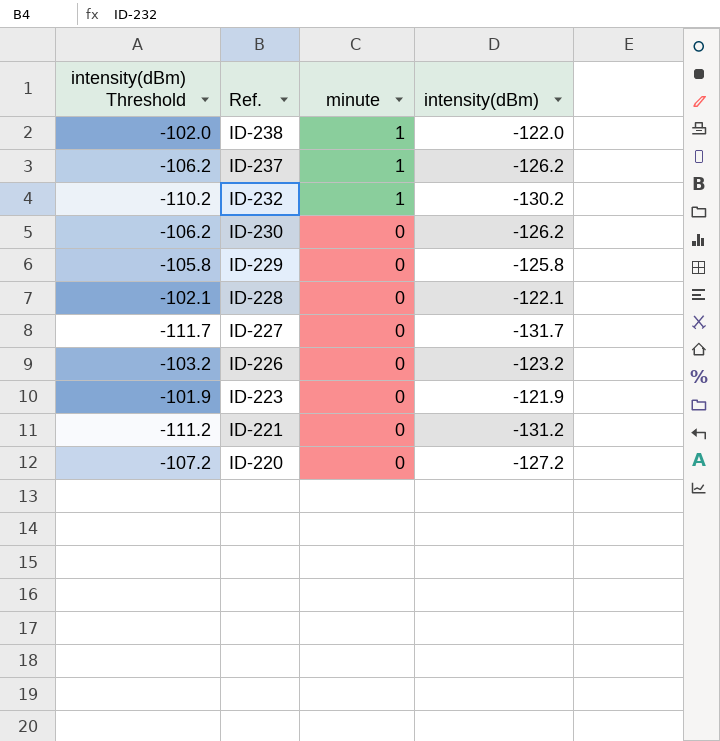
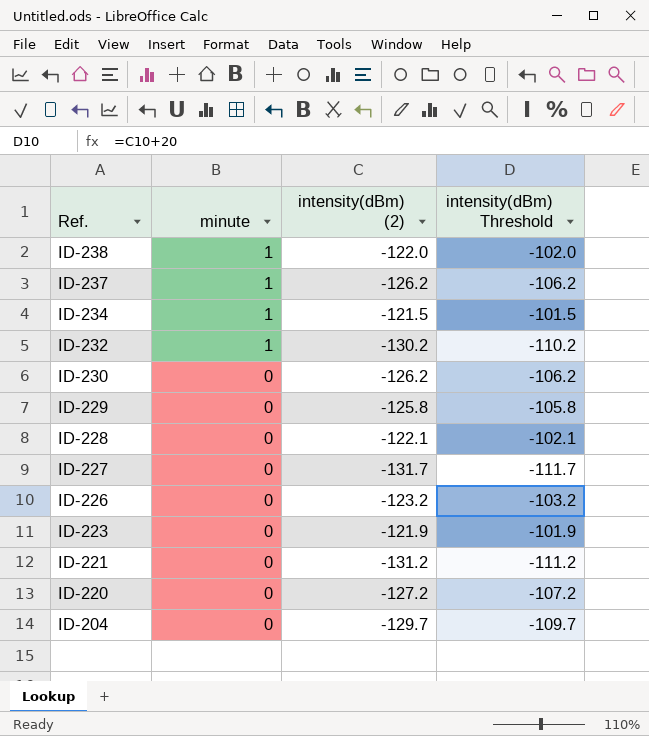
column name: intensity(dBm) -> intensity(dBm) (2)
column intensity(dBm) Threshold | position: 1 -> 4
row ID-234: none -> 1 | -121.5 | -101.5
row ID-204: none -> 0 | -129.7 | -109.7

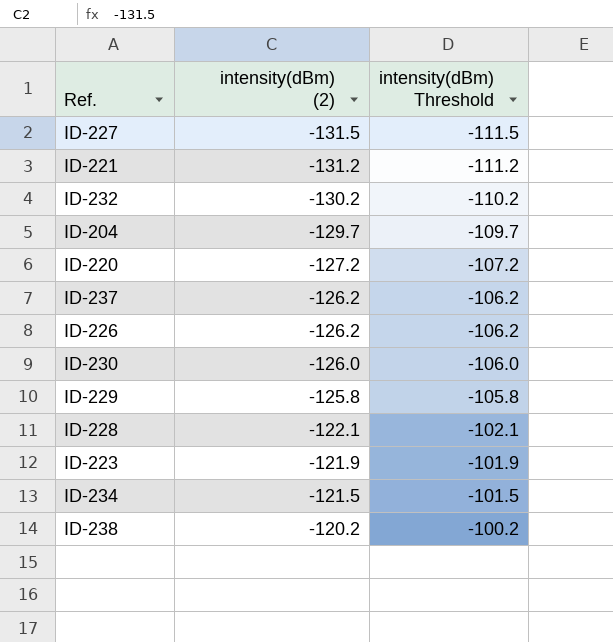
row order: Ref. descending -> intensity(dBm) (2) ascending
column minute | position: 2 -> none
ID-227 | intensity(dBm) (2): -131.7 -> -131.5
ID-227 | intensity(dBm) Threshold: -111.7 -> -111.5
ID-226 | intensity(dBm) (2): -123.2 -> -126.2
ID-226 | intensity(dBm) Threshold: -103.2 -> -106.2
ID-230 | intensity(dBm) (2): -126.2 -> -126.0
ID-230 | intensity(dBm) Threshold: -106.2 -> -106.0
ID-238 | intensity(dBm) (2): -122.0 -> -120.2
ID-238 | intensity(dBm) Threshold: -102.0 -> -100.2

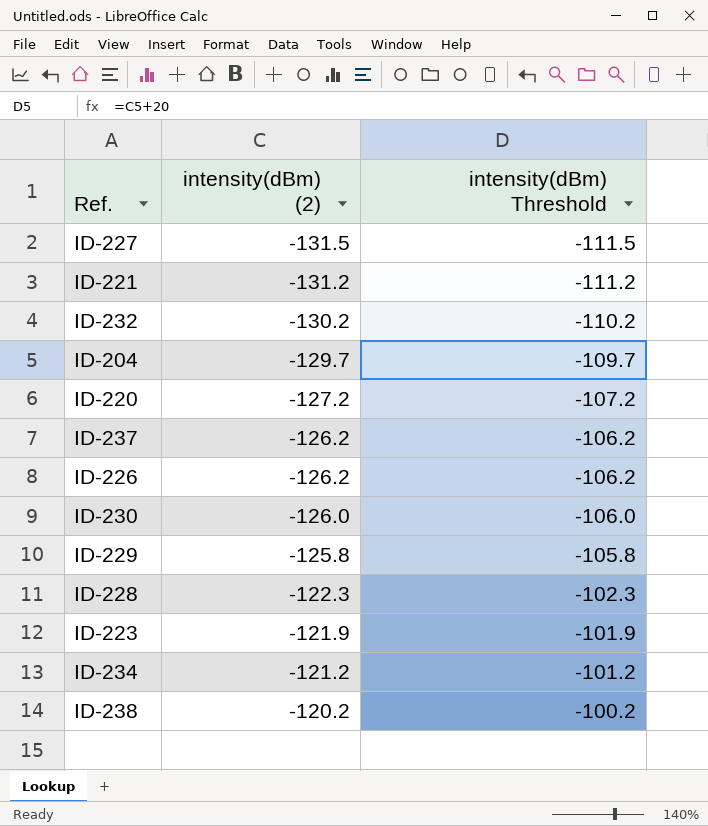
ID-228 | intensity(dBm) (2): -122.1 -> -122.3
ID-228 | intensity(dBm) Threshold: -102.1 -> -102.3
ID-234 | intensity(dBm) (2): -121.5 -> -121.2
ID-234 | intensity(dBm) Threshold: -101.5 -> -101.2

